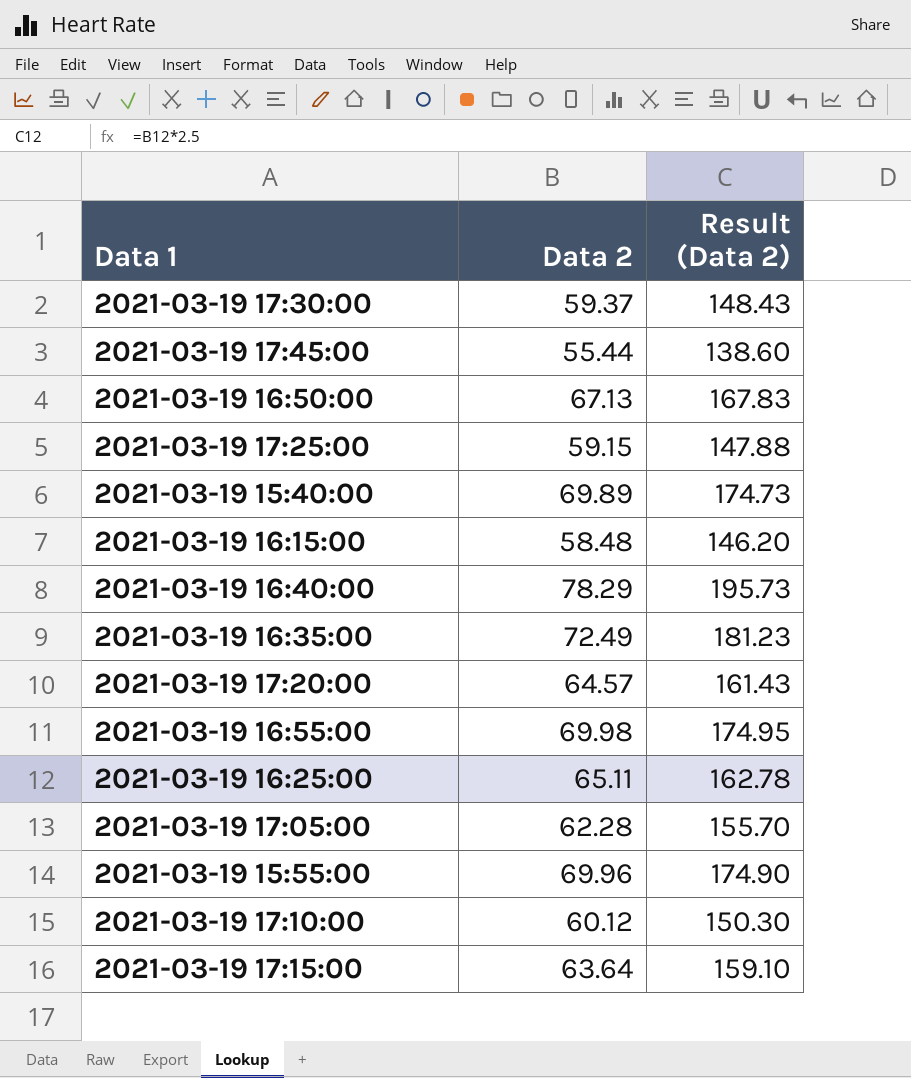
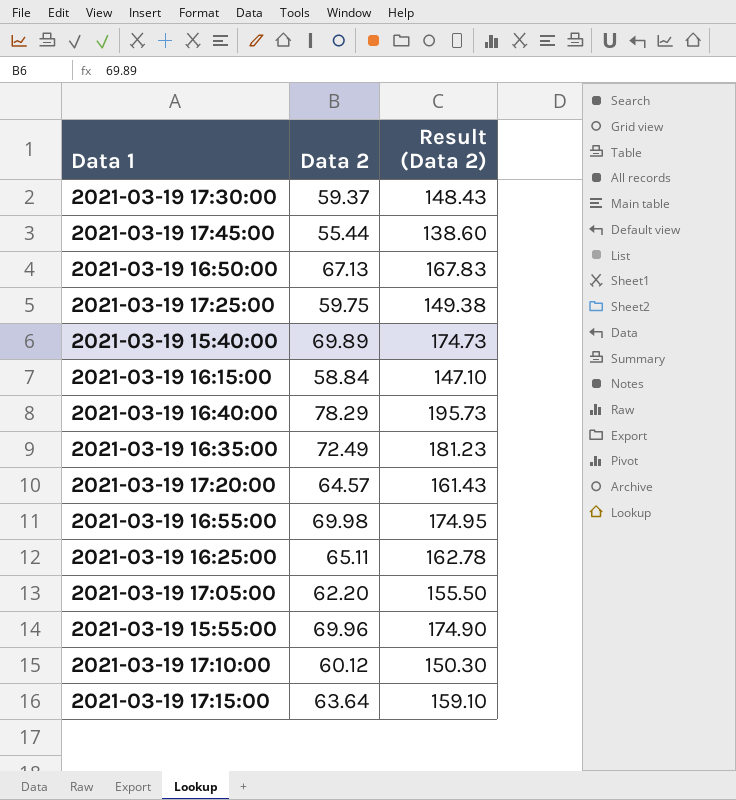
2021-03-19 17:25:00 | Data 2: 59.15 -> 59.75
2021-03-19 17:25:00 | Result (Data 2): 147.88 -> 149.38
2021-03-19 16:15:00 | Data 2: 58.48 -> 58.84
2021-03-19 16:15:00 | Result (Data 2): 146.20 -> 147.10
2021-03-19 17:05:00 | Data 2: 62.28 -> 62.20
2021-03-19 17:05:00 | Result (Data 2): 155.70 -> 155.50

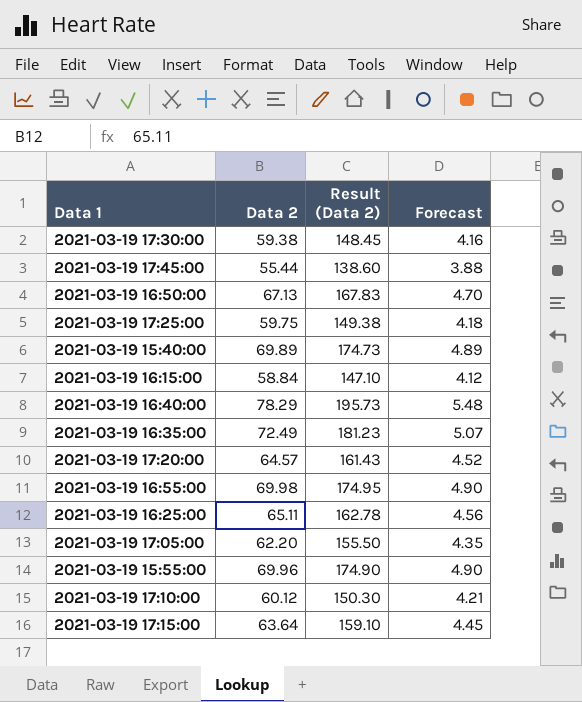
column Forecast | formula: none -> [Data 2] * 0.07
2021-03-19 17:30:00 | Data 2: 59.37 -> 59.38
2021-03-19 17:30:00 | Result (Data 2): 148.43 -> 148.45

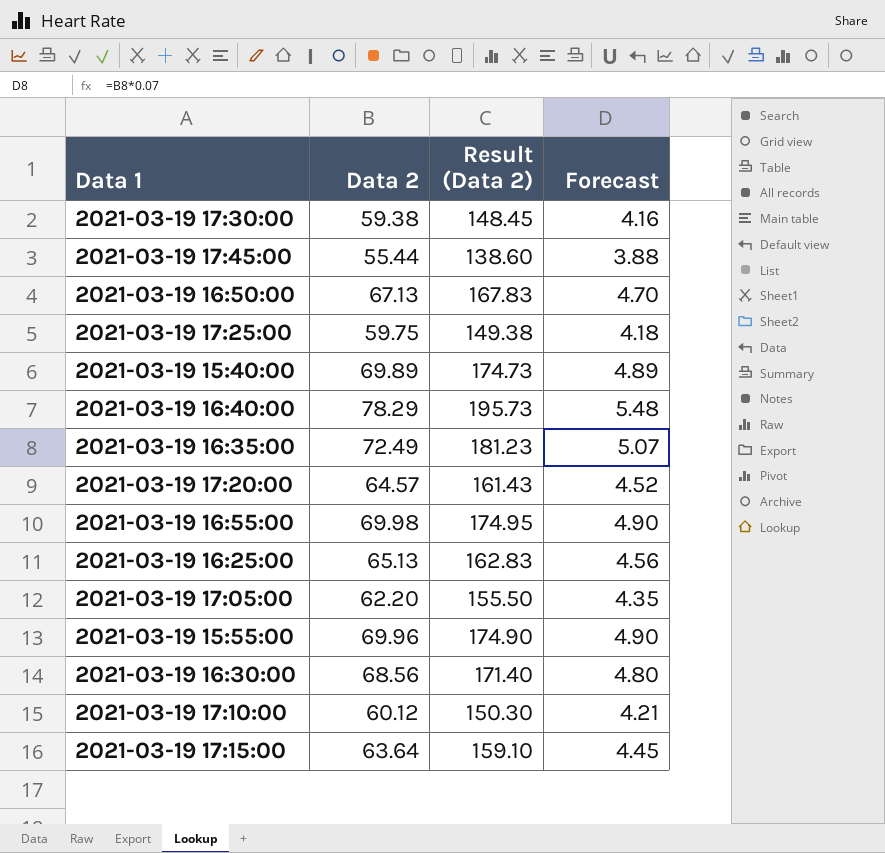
row 2021-03-19 16:15:00: 58.84 | 147.10 | 4.12 -> none
2021-03-19 16:25:00 | Data 2: 65.11 -> 65.13
2021-03-19 16:25:00 | Result (Data 2): 162.78 -> 162.83
row 2021-03-19 16:30:00: none -> 68.56 | 171.40 | 4.80

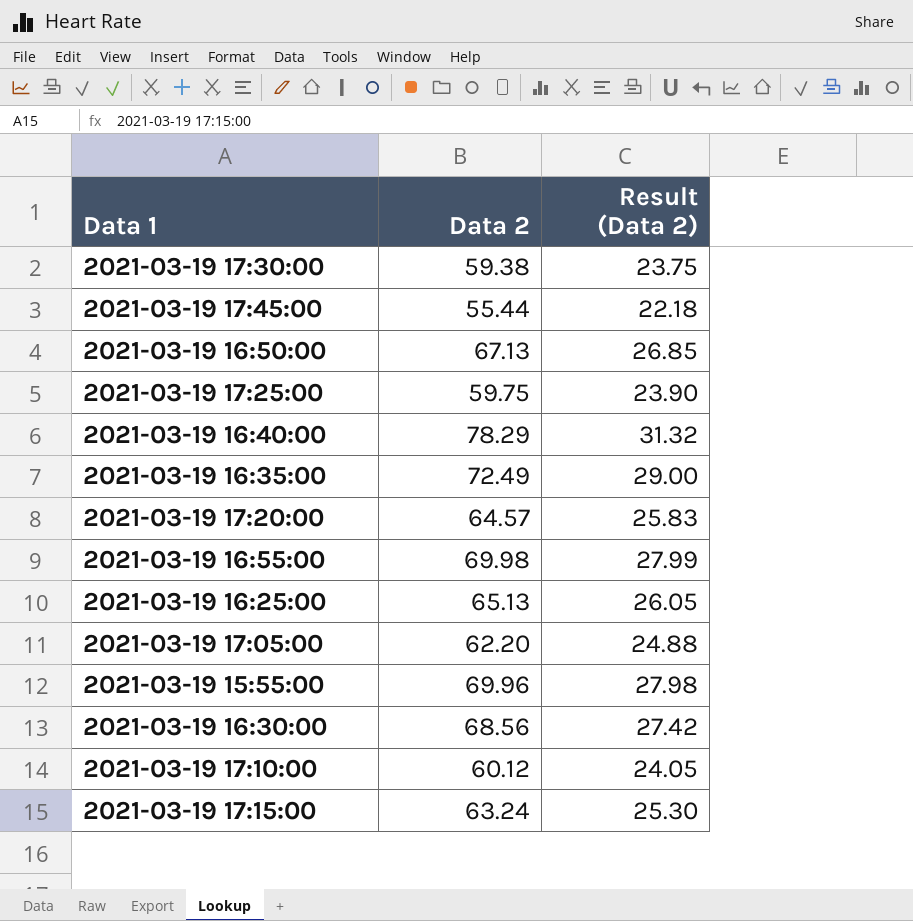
column Forecast | formula: [Data 2] * 0.07 -> none
column Result (Data 2) | formula: [Data 2] * 2.5 -> [Data 2] * 0.4
row 2021-03-19 15:40:00: 69.89 | 174.73 | 4.89 -> none
2021-03-19 17:15:00 | Data 2: 63.64 -> 63.24

